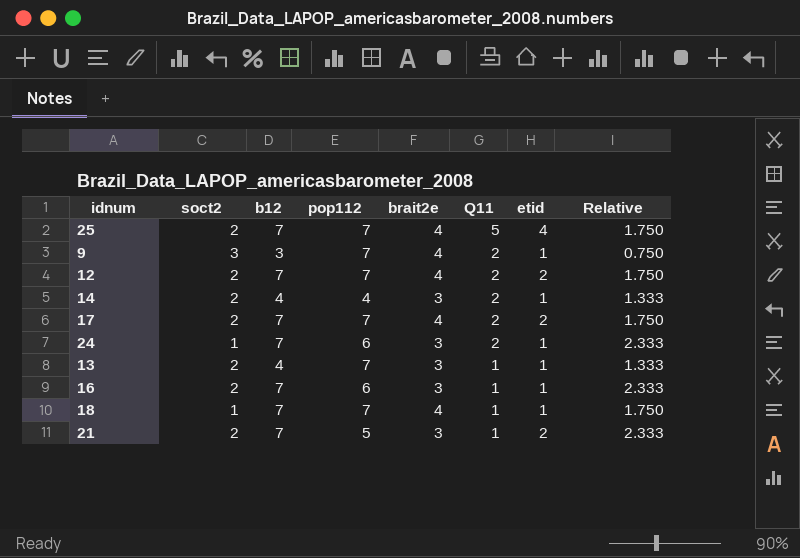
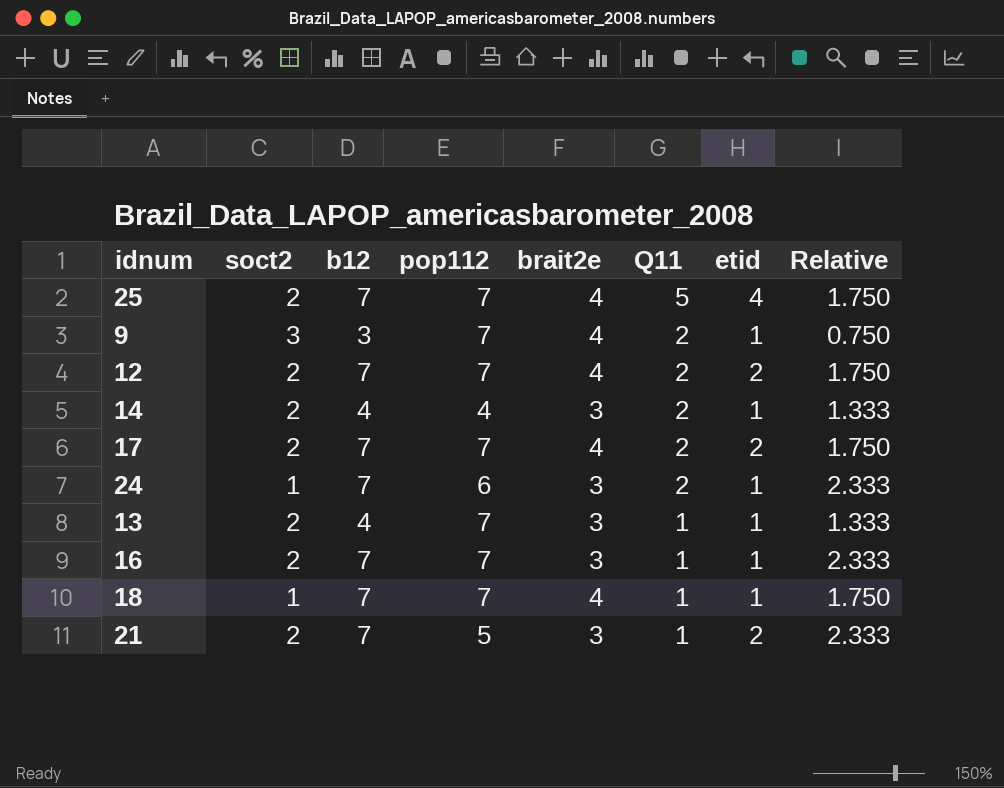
16 | pop112: 6 -> 7

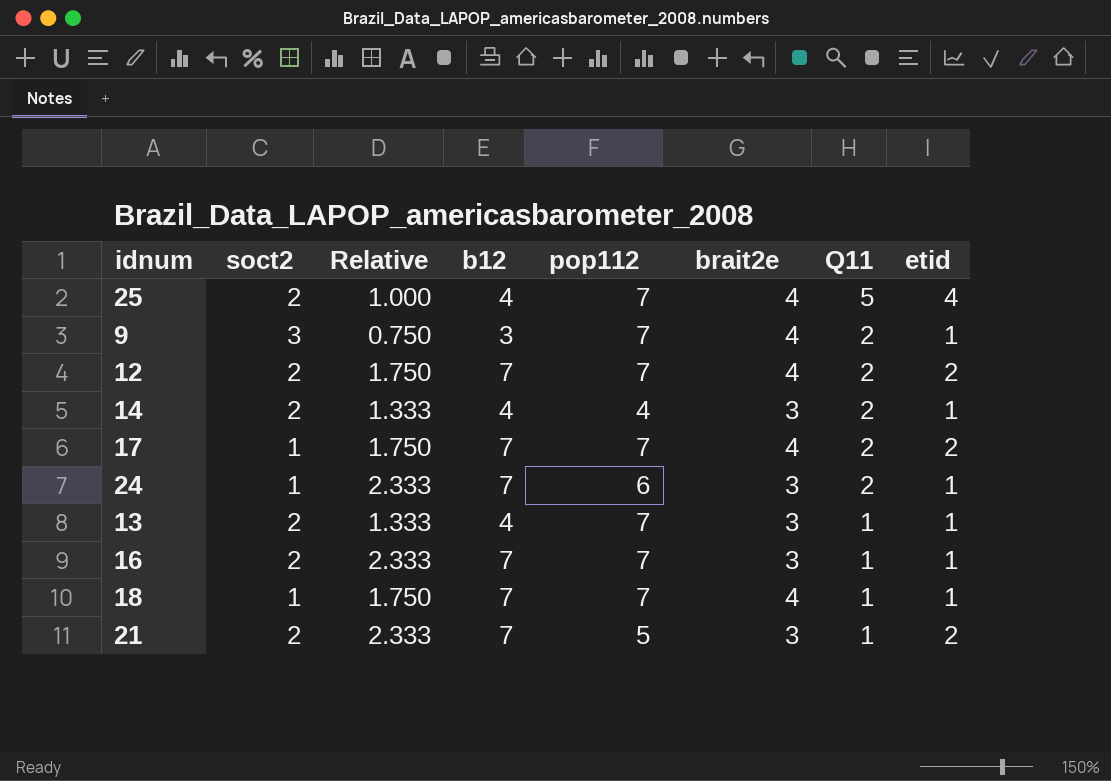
column Relative | position: 8 -> 3
25 | Relative: 1.750 -> 1.000
25 | b12: 7 -> 4
17 | soct2: 2 -> 1

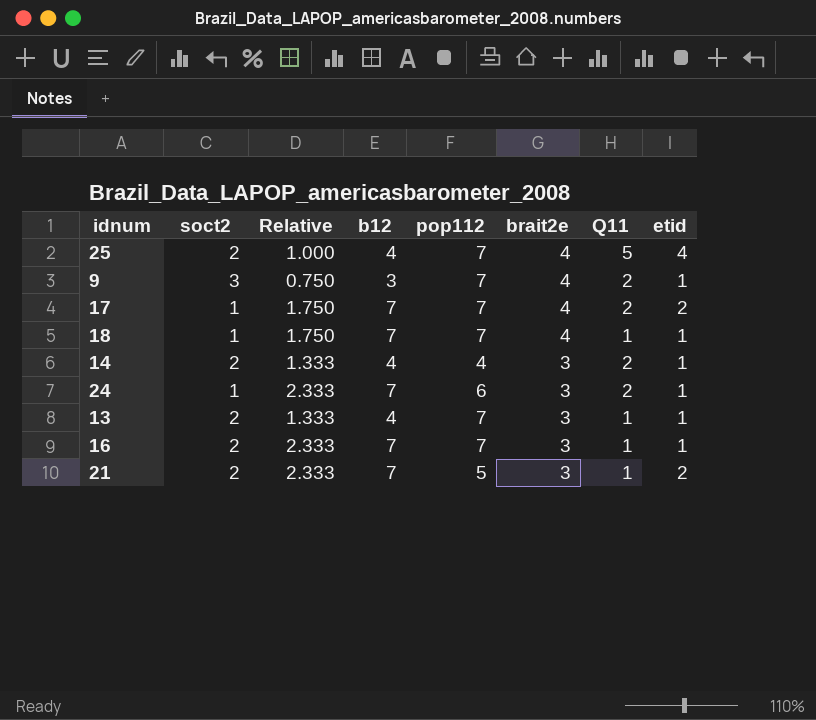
row order: Q11 descending -> brait2e descending
row 12: 2 | 1.750 | 7 | 7 | 4 | 2 | 2 -> none

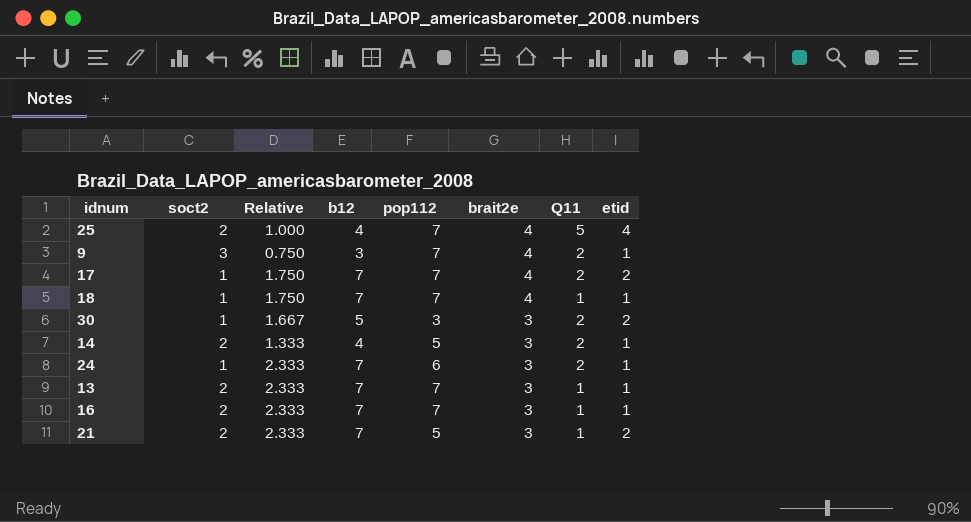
row 30: none -> 1 | 1.667 | 5 | 3 | 3 | 2 | 2
14 | pop112: 4 -> 5
13 | Relative: 1.333 -> 2.333
13 | b12: 4 -> 7

